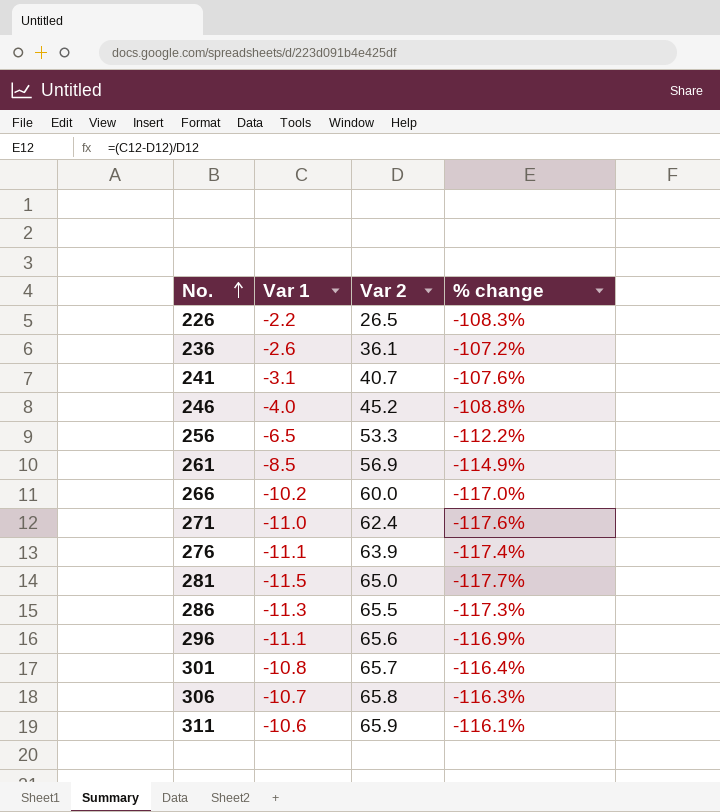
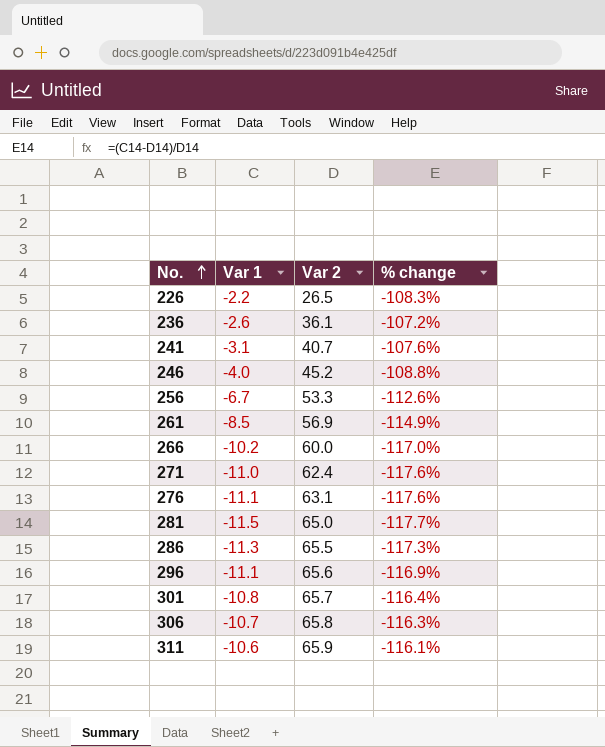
256 | Var 1: -6.5 -> -6.7
256 | % change: -112.2% -> -112.6%
276 | Var 2: 63.9 -> 63.1
276 | % change: -117.4% -> -117.6%

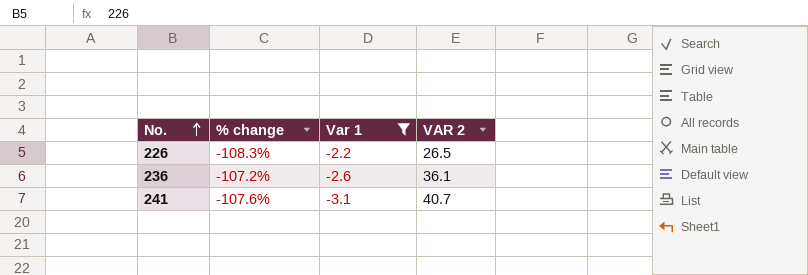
filter: none -> Var 1 >= -3.1
column % change | position: 4 -> 2
column name: Var 2 -> VAR 2

